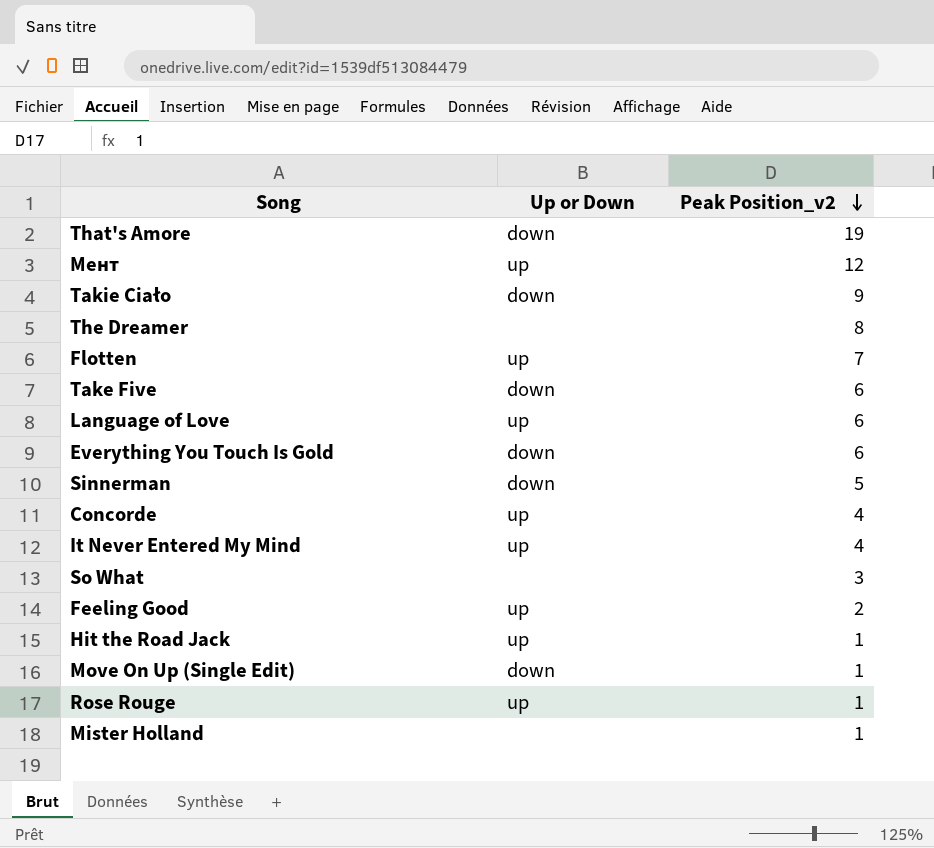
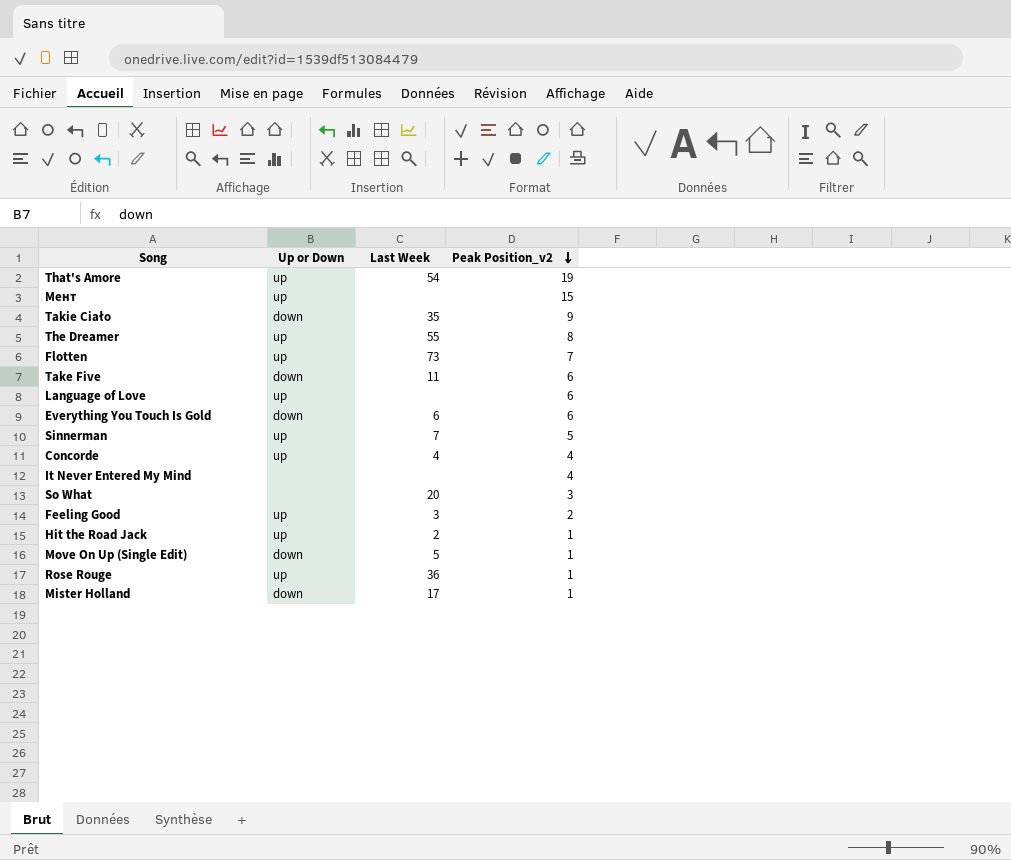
column Last Week | position: none -> 3
That's Amore | Up or Down: down -> up
Мент | Peak Position_v2: 12 -> 15
The Dreamer | Up or Down: none -> up
Sinnerman | Up or Down: down -> up
It Never Entered My Mind | Up or Down: up -> none
Mister Holland | Up or Down: none -> down

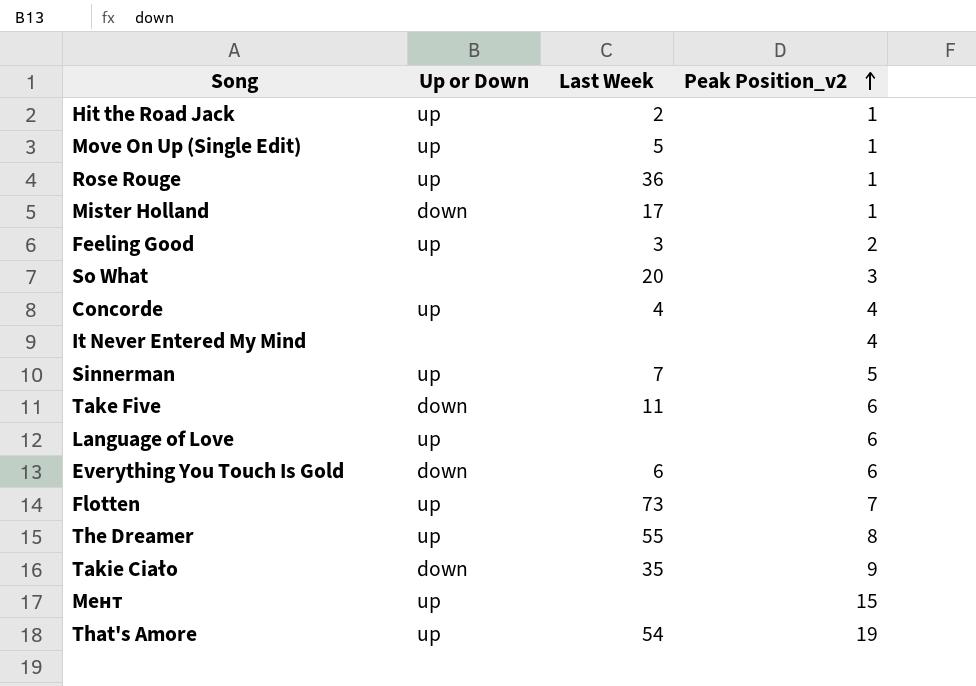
row order: Peak Position_v2 descending -> Peak Position_v2 ascending
Move On Up (Single Edit) | Up or Down: down -> up

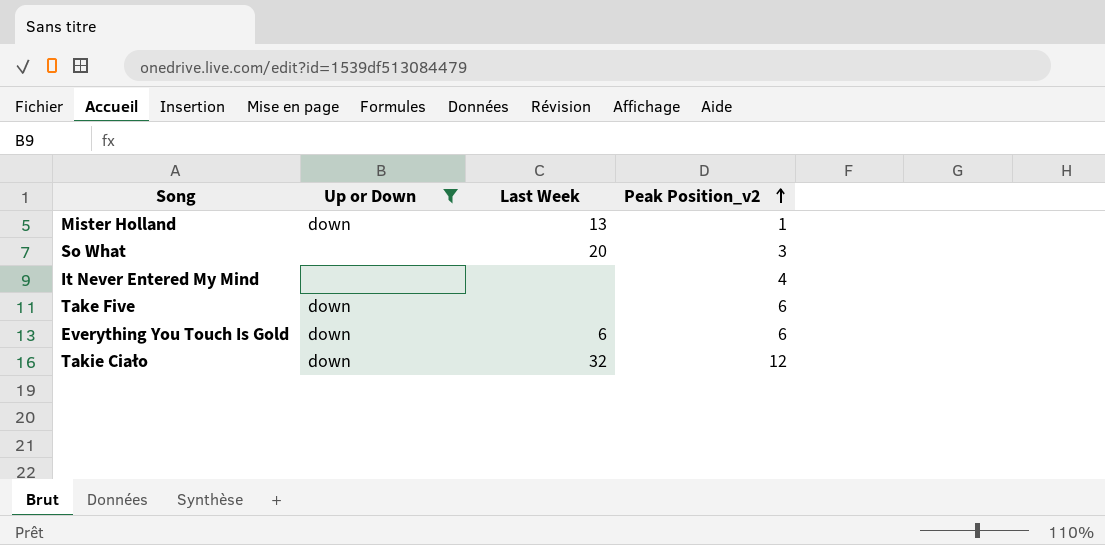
filter: none -> Up or Down != up
Mister Holland | Last Week: 17 -> 13
Take Five | Last Week: 11 -> none
Takie Ciało | Last Week: 35 -> 32
Takie Ciało | Peak Position_v2: 9 -> 12

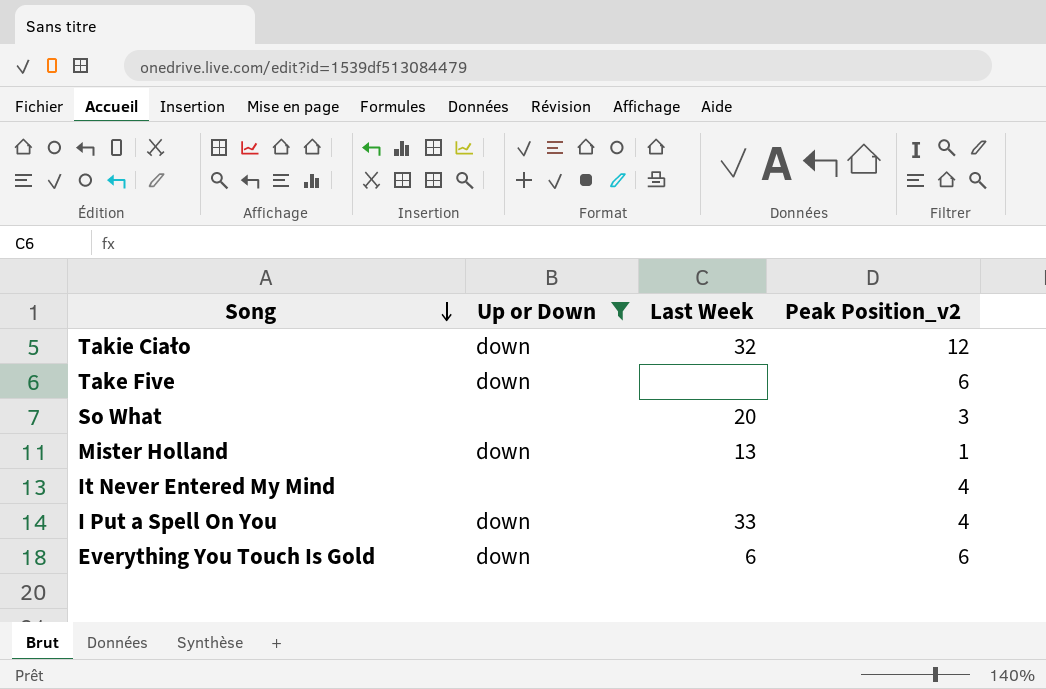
row order: Peak Position_v2 ascending -> Song descending
row I Put a Spell On You: none -> down | 33 | 4

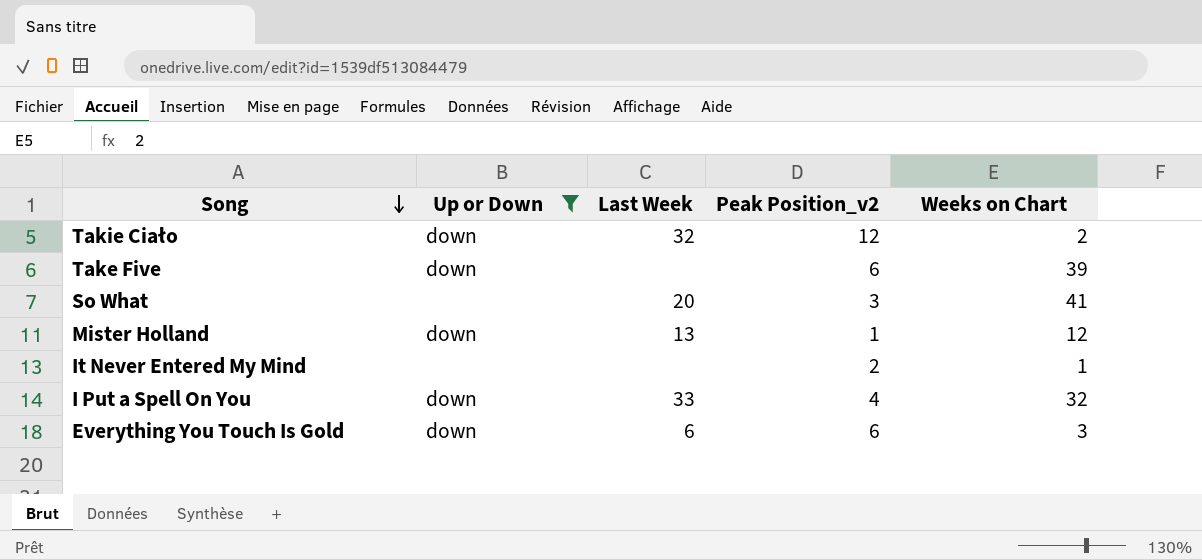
column Weeks on Chart | position: none -> 5
It Never Entered My Mind | Peak Position_v2: 4 -> 2

